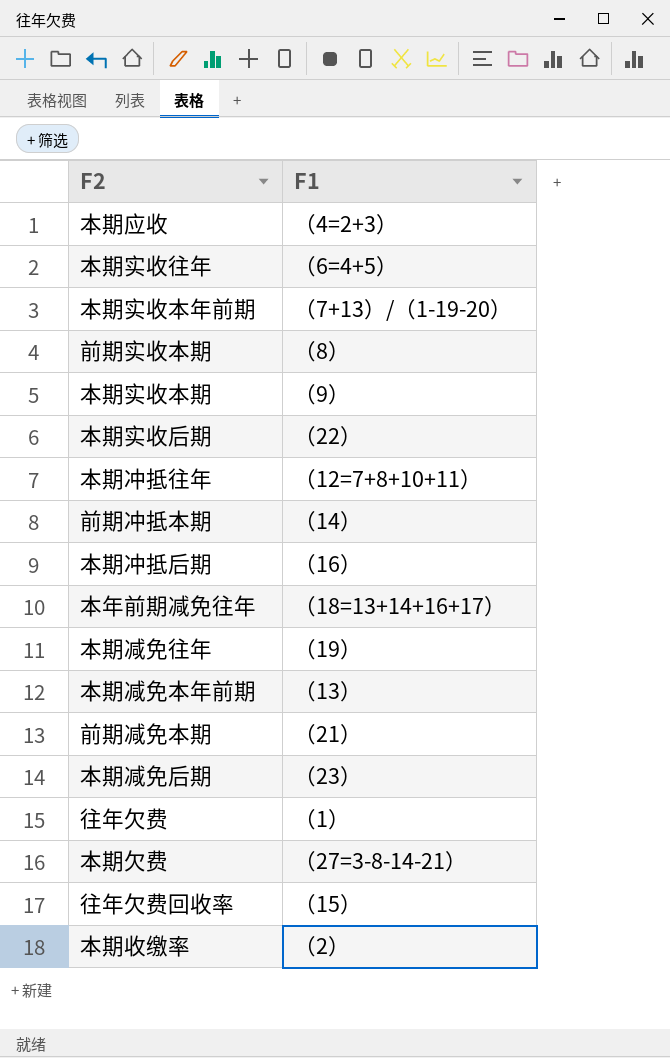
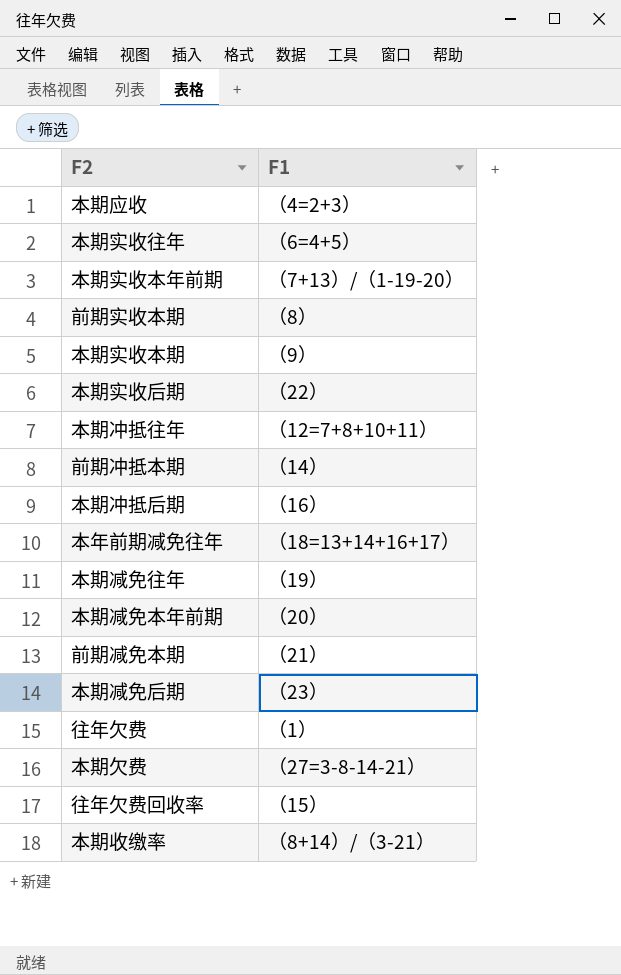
本期减免本年前期 | F1: （13） -> （20）
本期收缴率 | F1: （2） -> （8+14）/（3-21）

